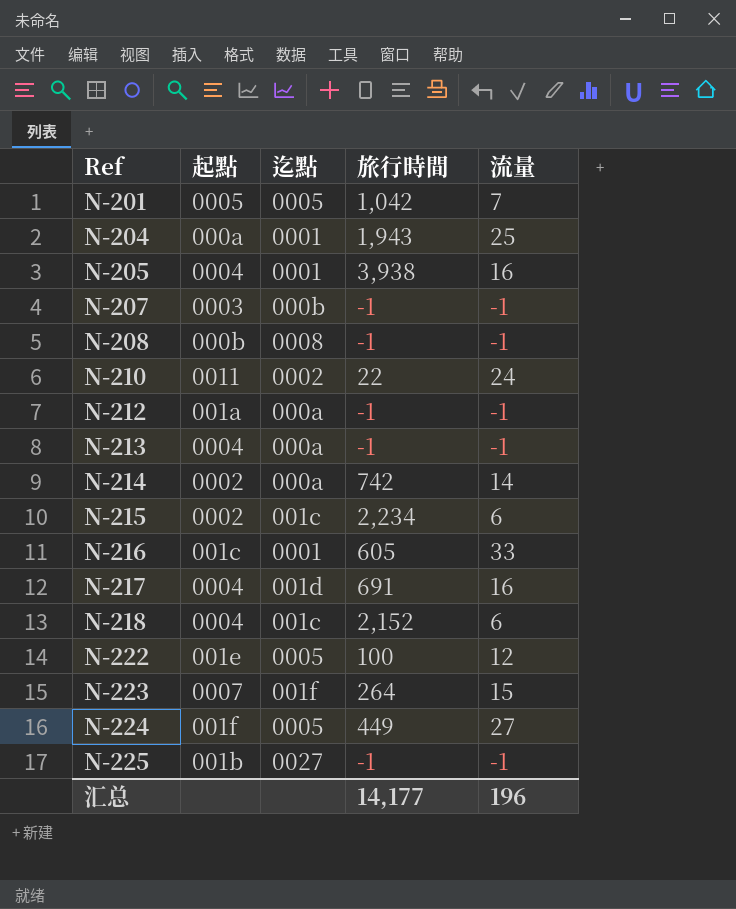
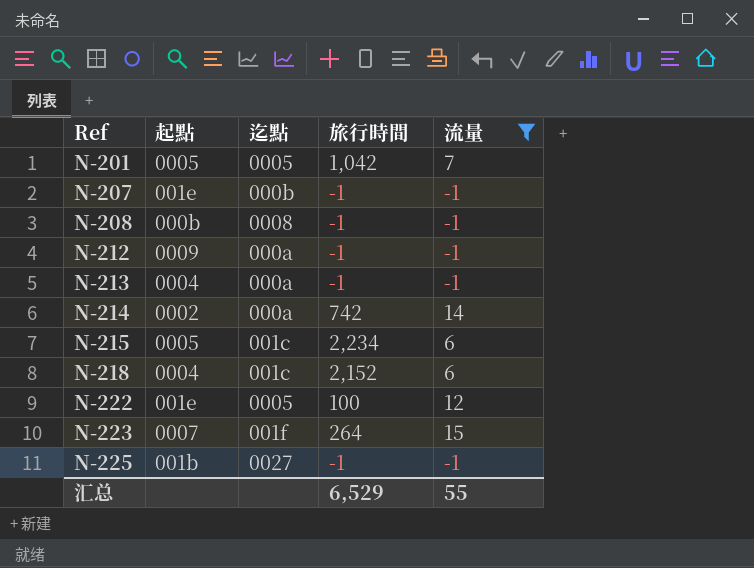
filter: none -> 流量 <= 15
N-207 | 起點: 0003 -> 001e
N-212 | 起點: 001a -> 0009
N-215 | 起點: 0002 -> 0005
汇总 | 旅行時間: 14,177 -> 6,529
汇总 | 流量: 196 -> 55

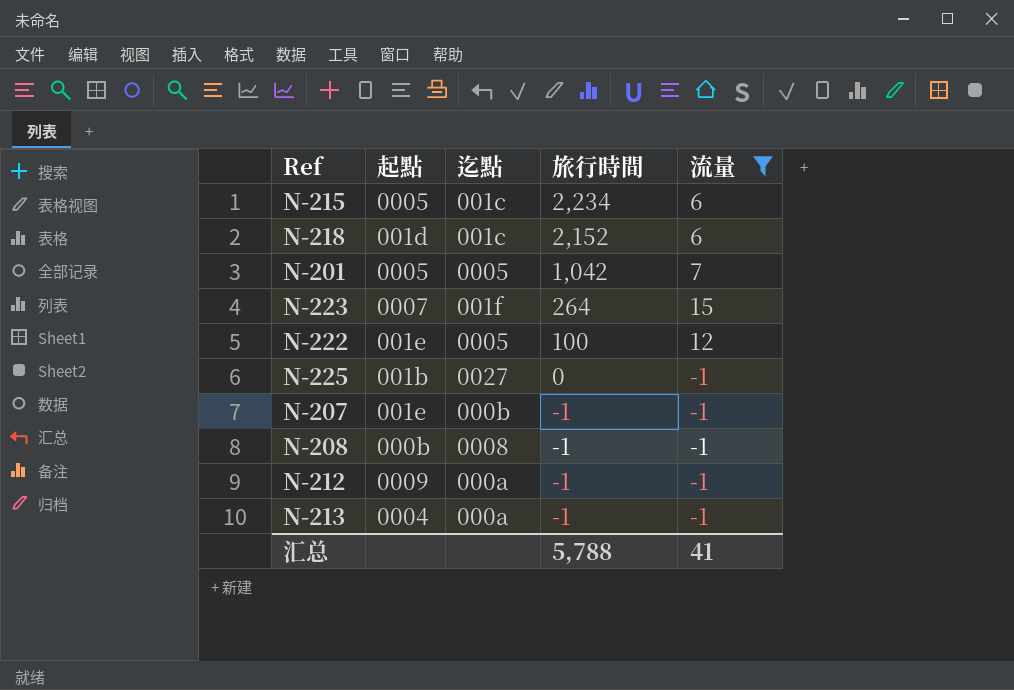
row order: Ref ascending -> 旅行時間 descending
row N-214: 0002 | 000a | 742 | 14 -> none
N-218 | 起點: 0004 -> 001d
N-225 | 旅行時間: -1 -> 0
汇总 | 旅行時間: 6,529 -> 5,788
汇总 | 流量: 55 -> 41

